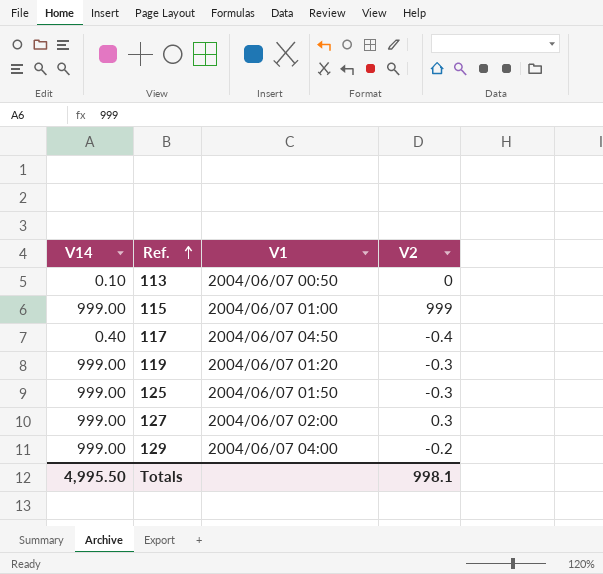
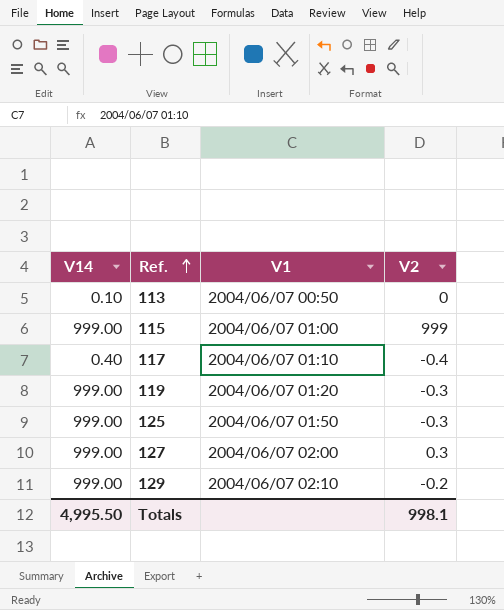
117 | V1: 2004/06/07 04:50 -> 2004/06/07 01:10
129 | V1: 2004/06/07 04:00 -> 2004/06/07 02:10

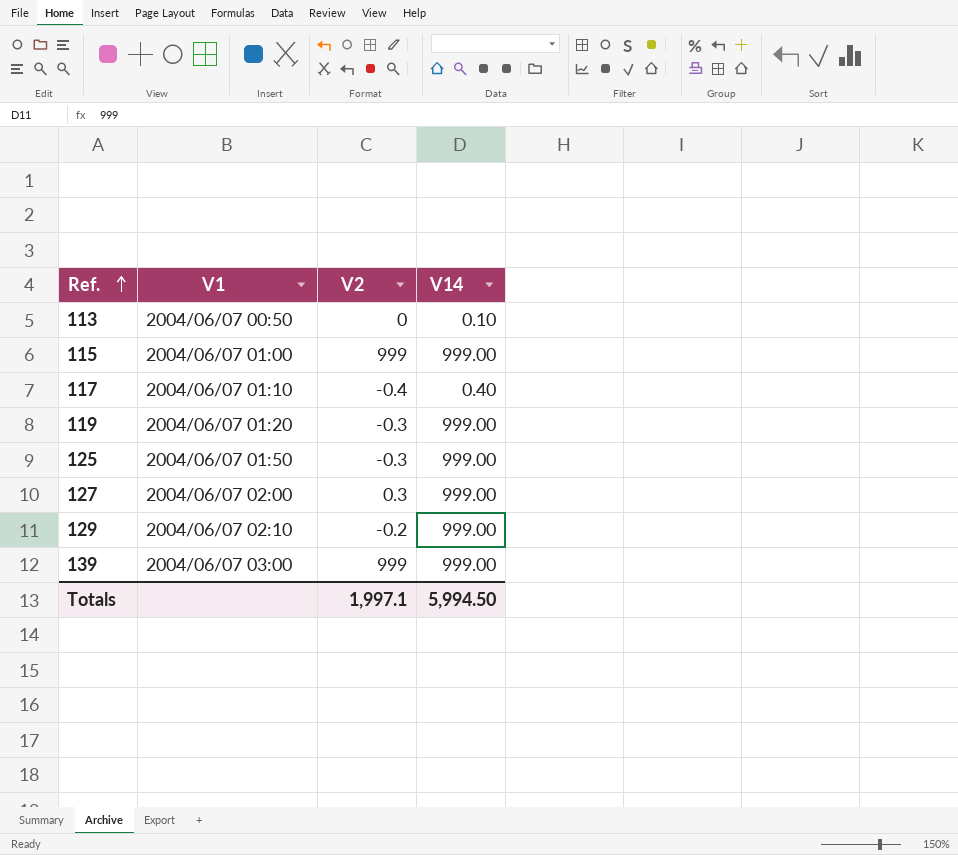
column V14 | position: 1 -> 4
row 139: none -> 2004/06/07 03:00 | 999 | 999.00
Totals | V2: 998.1 -> 1,997.1
Totals | V14: 4,995.50 -> 5,994.50

